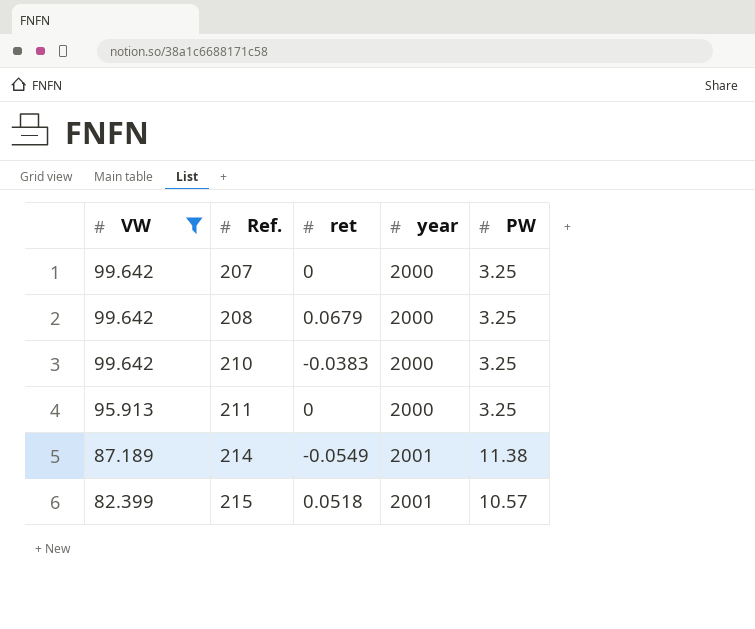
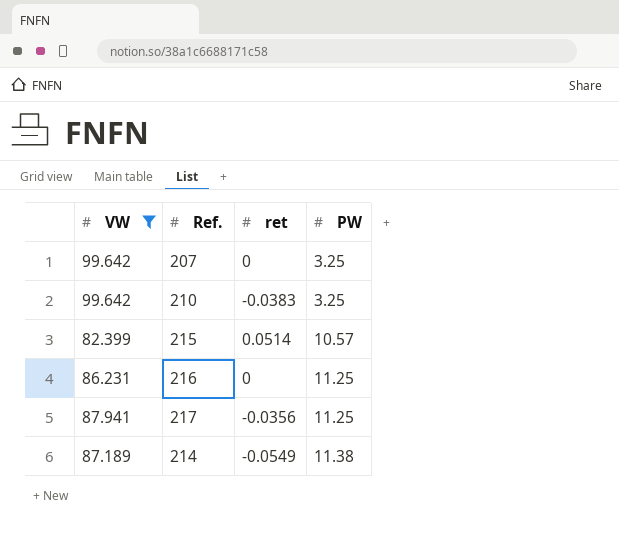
row order: VW descending -> PW ascending
column year | position: 4 -> none
row 208: 99.642 | 0.0679 | 2000 | 3.25 -> none
row 211: 95.913 | 0 | 2000 | 3.25 -> none
215 | ret: 0.0518 -> 0.0514
row 216: none -> 86.231 | 0 | 11.25
row 217: none -> 87.941 | -0.0356 | 11.25

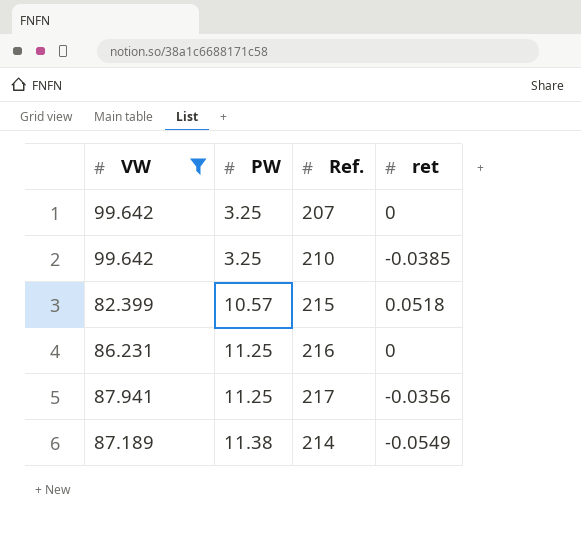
column PW | position: 4 -> 2
210 | ret: -0.0383 -> -0.0385
215 | ret: 0.0514 -> 0.0518

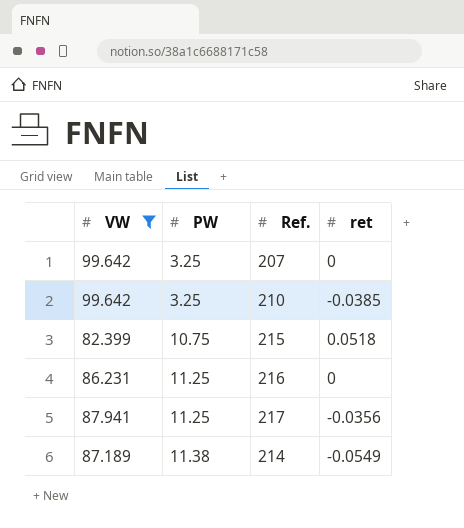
215 | PW: 10.57 -> 10.75

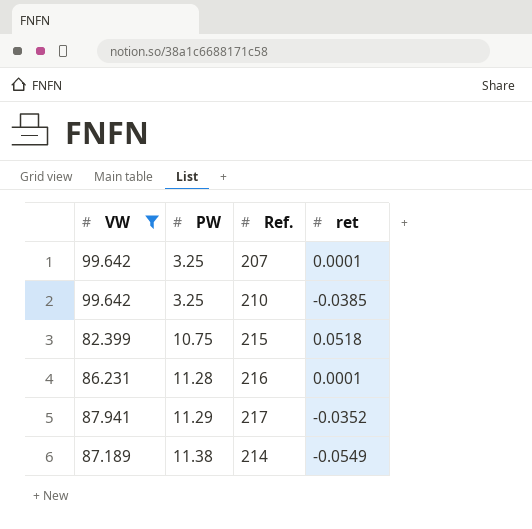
207 | ret: 0 -> 0.0001
216 | PW: 11.25 -> 11.28
216 | ret: 0 -> 0.0001
217 | PW: 11.25 -> 11.29
217 | ret: -0.0356 -> -0.0352

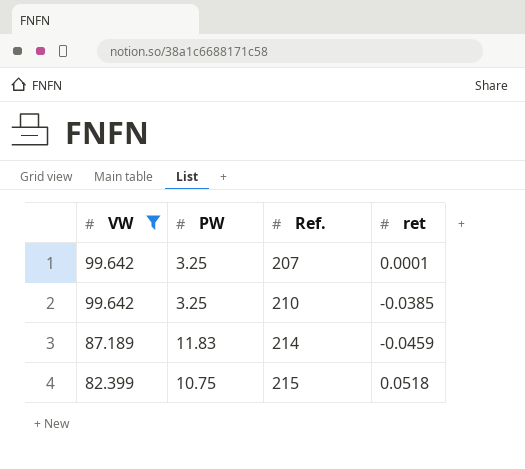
row order: PW ascending -> VW descending
row 216: 86.231 | 11.28 | 0.0001 -> none
row 217: 87.941 | 11.29 | -0.0352 -> none
214 | PW: 11.38 -> 11.83
214 | ret: -0.0549 -> -0.0459

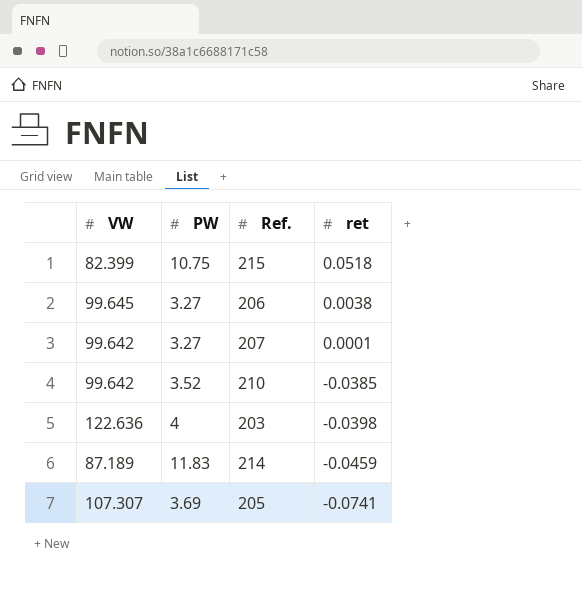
filter: VW <= 99.642 -> none
row order: VW descending -> ret descending
207 | PW: 3.25 -> 3.27
210 | PW: 3.25 -> 3.52

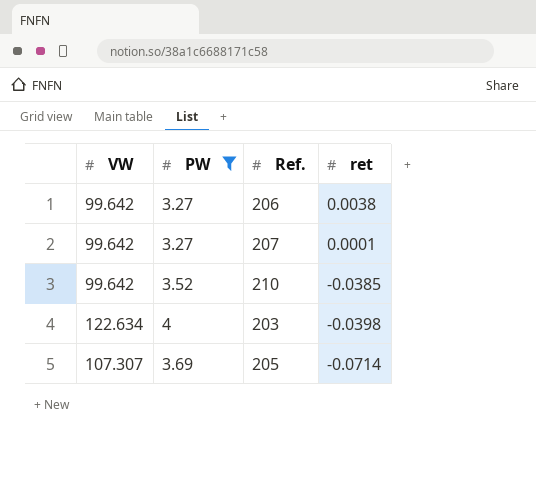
filter: none -> PW <= 4
206 | VW: 99.645 -> 99.642
203 | VW: 122.636 -> 122.634
205 | ret: -0.0741 -> -0.0714

